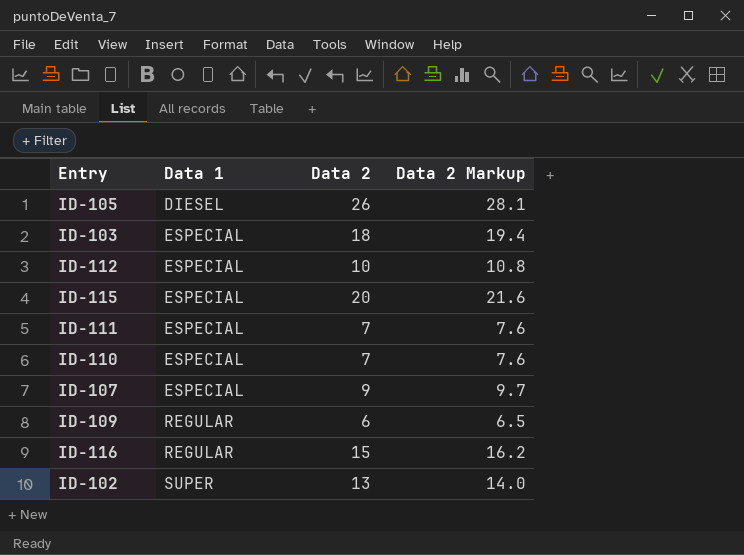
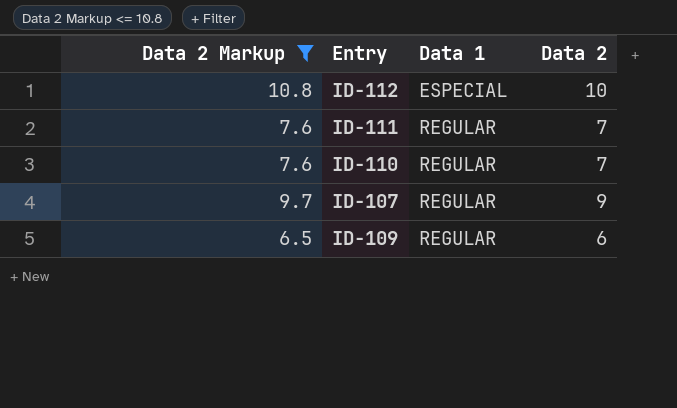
filter: none -> Data 2 Markup <= 10.8
column Data 2 Markup | position: 4 -> 1
ID-111 | Data 1: ESPECIAL -> REGULAR
ID-110 | Data 1: ESPECIAL -> REGULAR
ID-107 | Data 1: ESPECIAL -> REGULAR

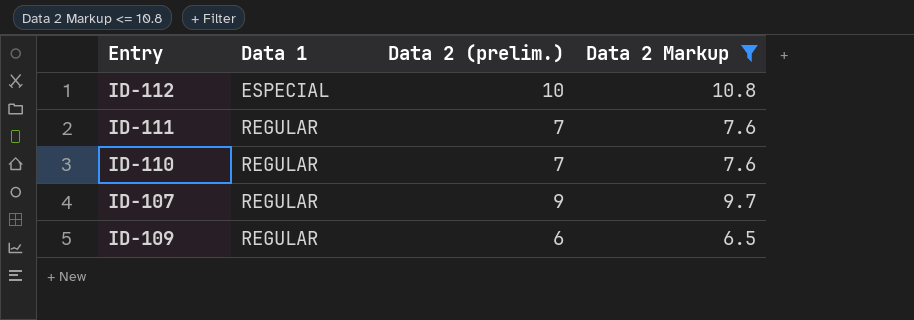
column name: Data 2 -> Data 2 (prelim.)
column Data 2 Markup | position: 1 -> 4

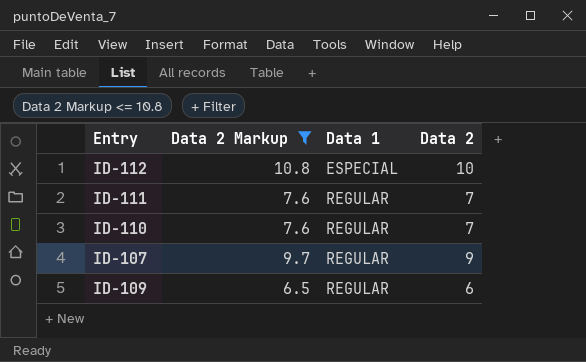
column Data 2 Markup | position: 4 -> 2
column name: Data 2 (prelim.) -> Data 2

